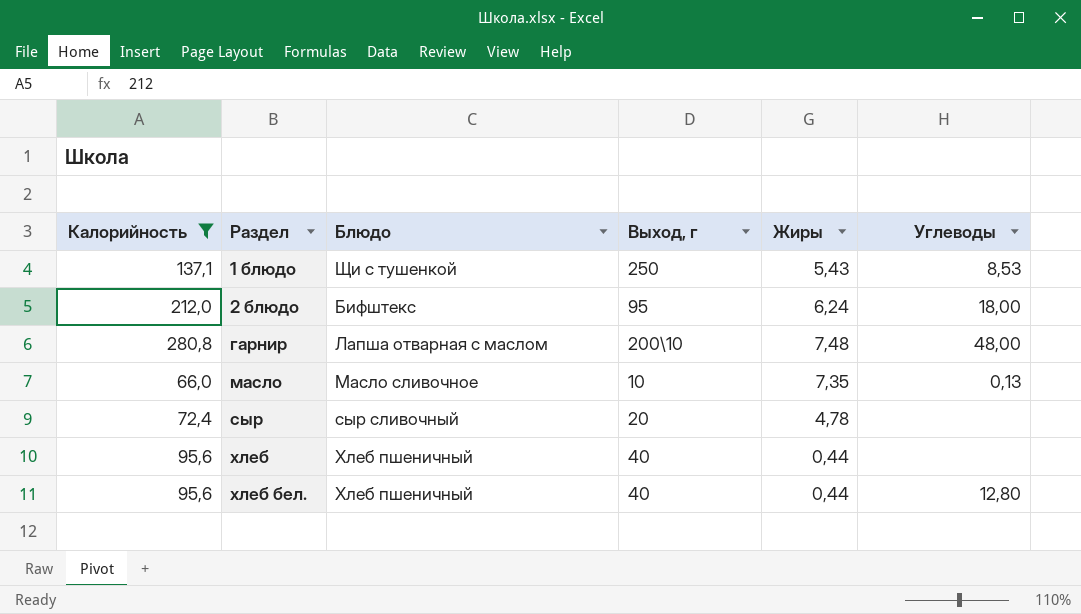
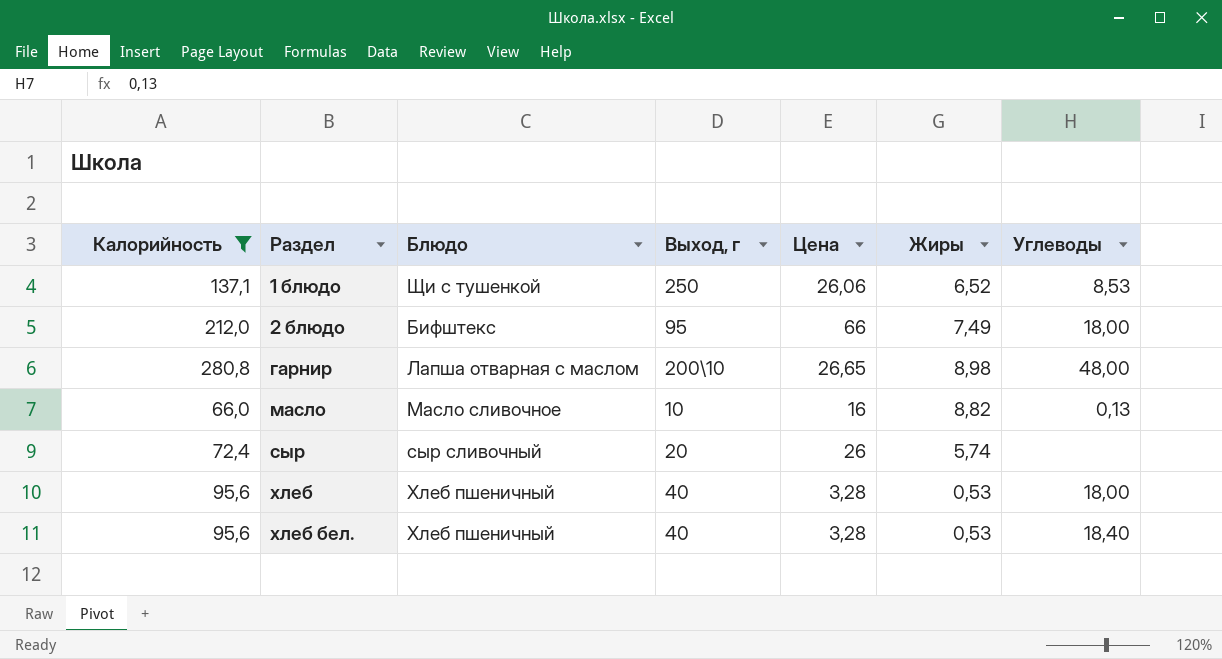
column Цена | position: none -> 5
1 блюдо | Жиры: 5,43 -> 6,52
2 блюдо | Жиры: 6,24 -> 7,49
гарнир | Жиры: 7,48 -> 8,98
масло | Жиры: 7,35 -> 8,82
сыр | Жиры: 4,78 -> 5,74
хлеб | Жиры: 0,44 -> 0,53
хлеб | Углеводы: none -> 18,00
хлеб бел. | Жиры: 0,44 -> 0,53
хлеб бел. | Углеводы: 12,80 -> 18,40

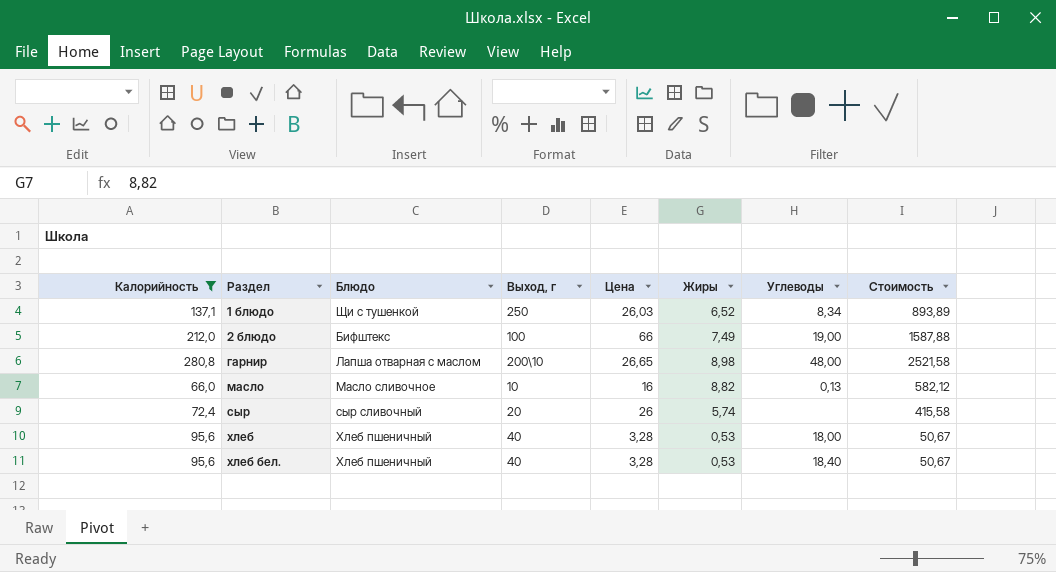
column Стоимость | formula: none -> [Калорийность] * [Жиры]
1 блюдо | Цена: 26,06 -> 26,03
1 блюдо | Углеводы: 8,53 -> 8,34
2 блюдо | Выход, г: 95 -> 100
2 блюдо | Углеводы: 18,00 -> 19,00

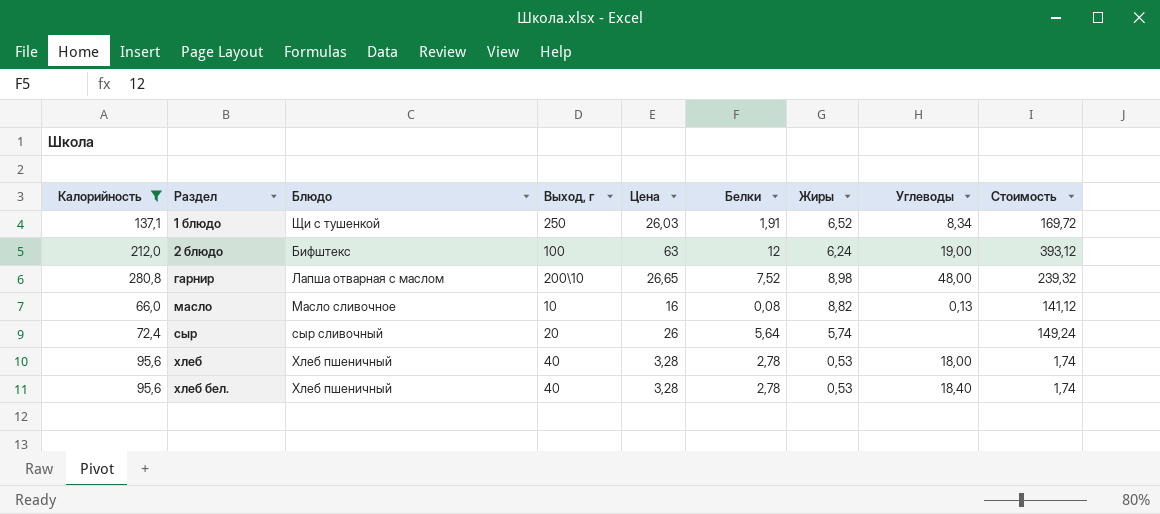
column Белки | position: none -> 6
column Стоимость | formula: [Калорийность] * [Жиры] -> [Цена] * [Жиры]
2 блюдо | Цена: 66 -> 63
2 блюдо | Жиры: 7,49 -> 6,24

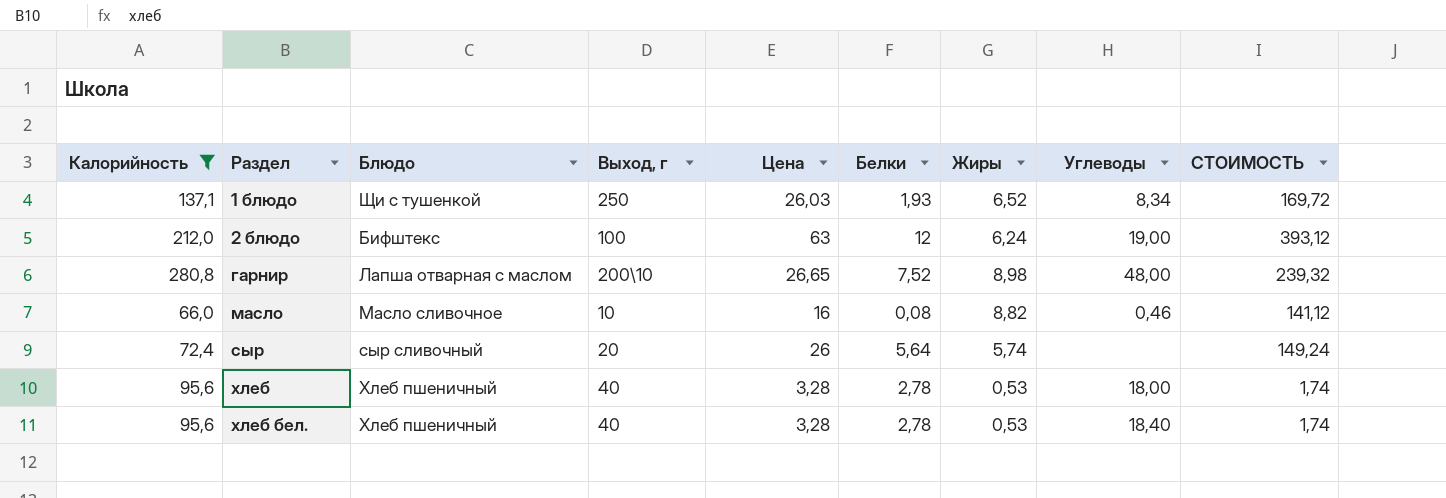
column name: Стоимость -> СТОИМОСТЬ
1 блюдо | Белки: 1,91 -> 1,93
масло | Углеводы: 0,13 -> 0,46

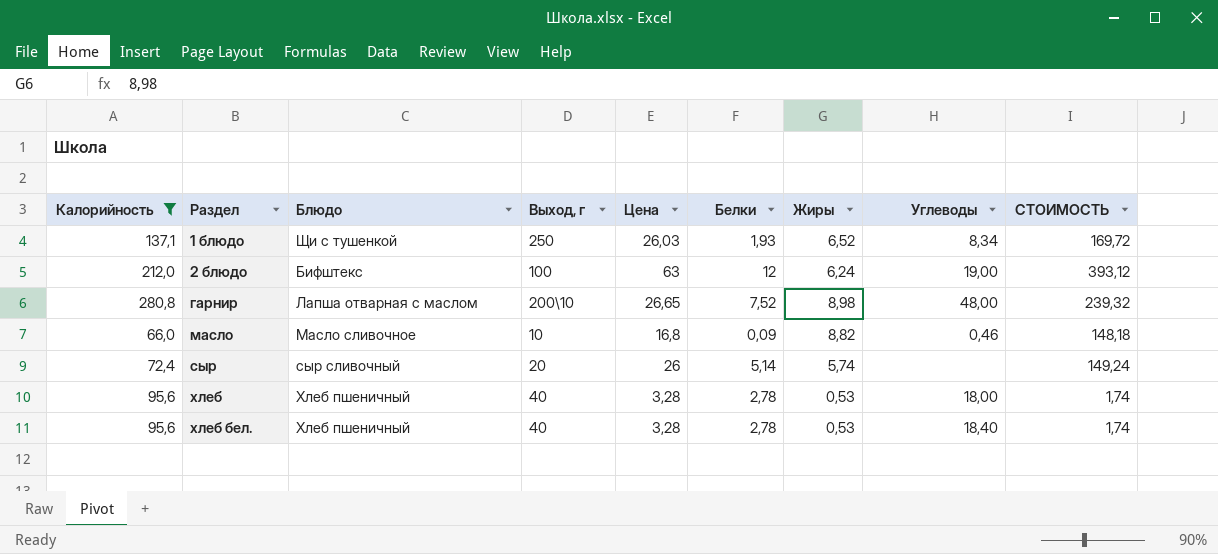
масло | Цена: 16 -> 16,8
масло | Белки: 0,08 -> 0,09
масло | СТОИМОСТЬ: 141,12 -> 148,18
сыр | Белки: 5,64 -> 5,14

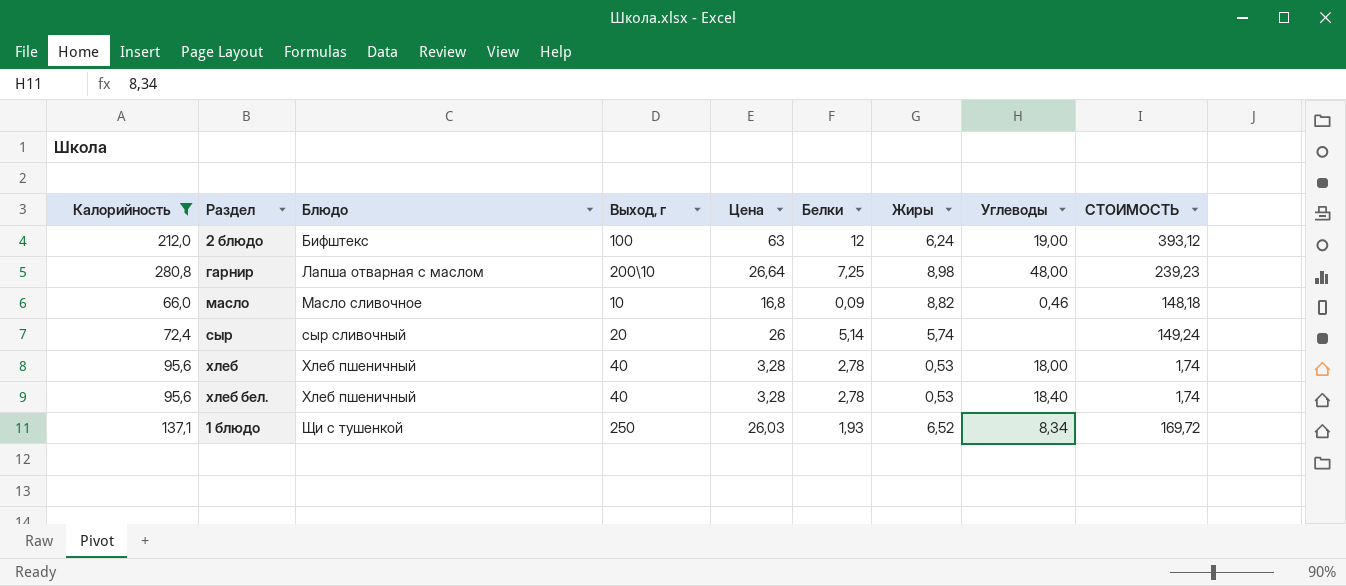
row order: Раздел ascending -> Блюдо ascending
гарнир | Цена: 26,65 -> 26,64
гарнир | Белки: 7,52 -> 7,25
гарнир | СТОИМОСТЬ: 239,32 -> 239,23

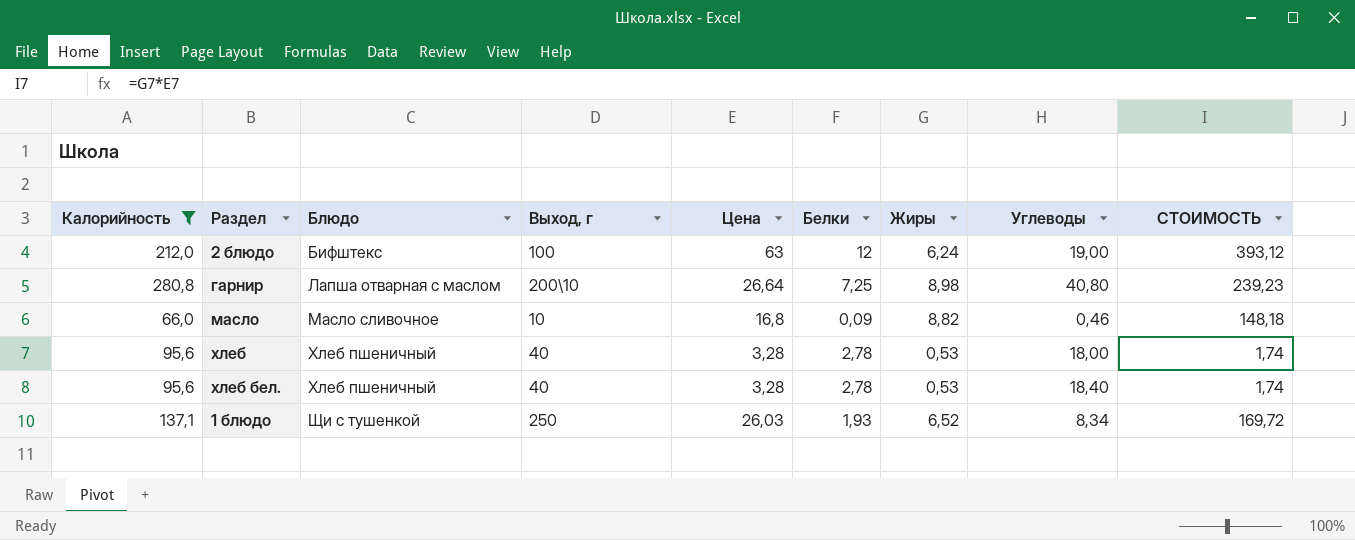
row сыр: 72,4 | сыр сливочный | 20 | 26 | 5,14 | 5,74 | none | 149,24 -> none
гарнир | Углеводы: 48,00 -> 40,80

